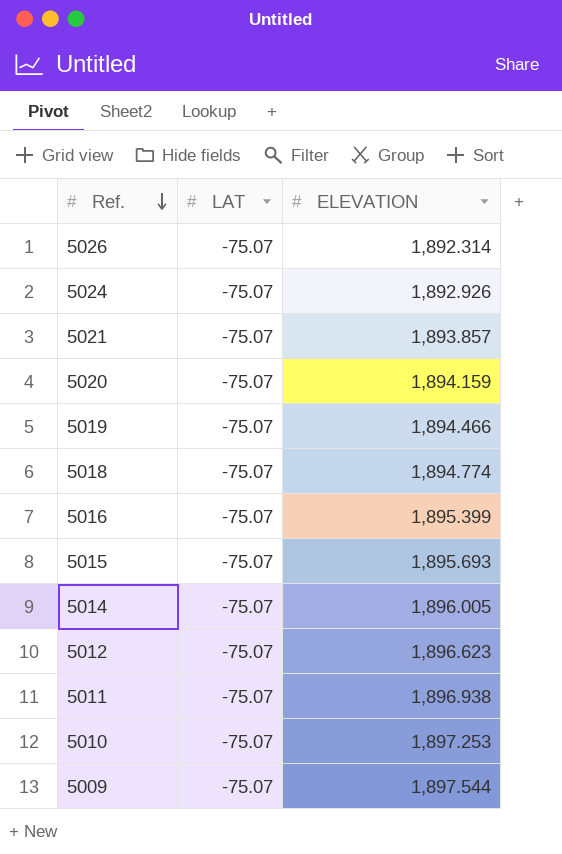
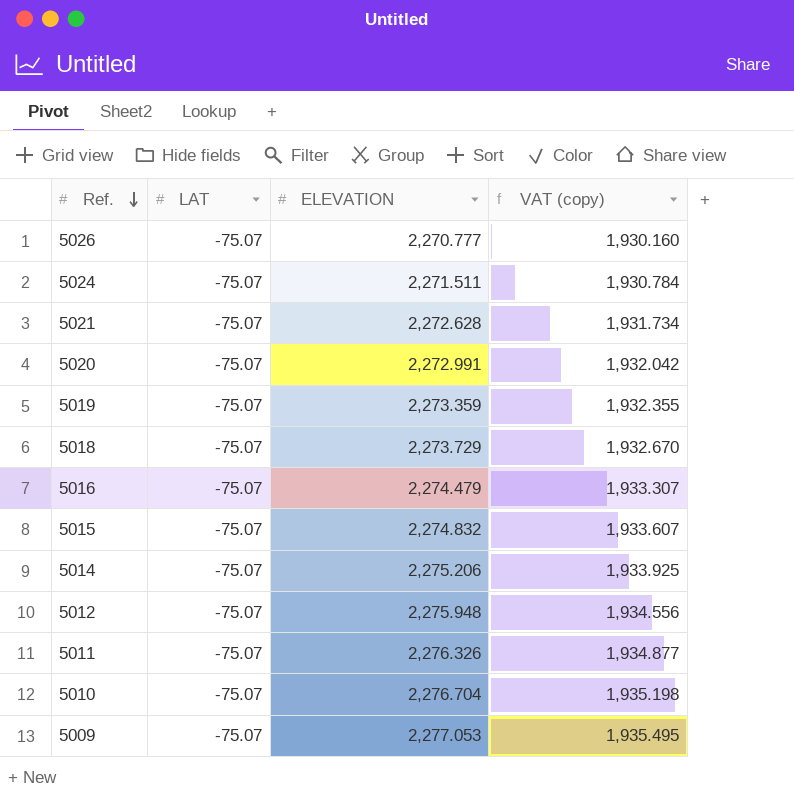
column VAT (copy) | formula: none -> [ELEVATION] * 0.85
5026 | ELEVATION: 1,892.314 -> 2,270.777
5024 | ELEVATION: 1,892.926 -> 2,271.511
5021 | ELEVATION: 1,893.857 -> 2,272.628
5020 | ELEVATION: 1,894.159 -> 2,272.991
5019 | ELEVATION: 1,894.466 -> 2,273.359
5018 | ELEVATION: 1,894.774 -> 2,273.729
5016 | ELEVATION: 1,895.399 -> 2,274.479
5015 | ELEVATION: 1,895.693 -> 2,274.832
5014 | ELEVATION: 1,896.005 -> 2,275.206
5012 | ELEVATION: 1,896.623 -> 2,275.948
5011 | ELEVATION: 1,896.938 -> 2,276.326
5010 | ELEVATION: 1,897.253 -> 2,276.704
5009 | ELEVATION: 1,897.544 -> 2,277.053

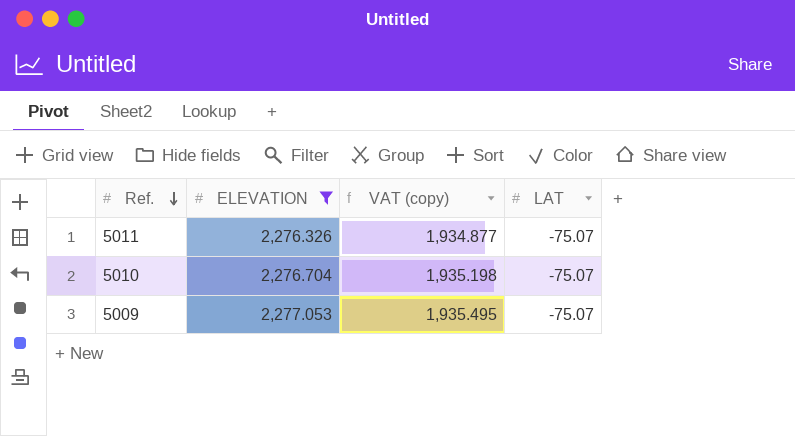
filter: none -> ELEVATION >= 2,276.326
column LAT | position: 2 -> 4

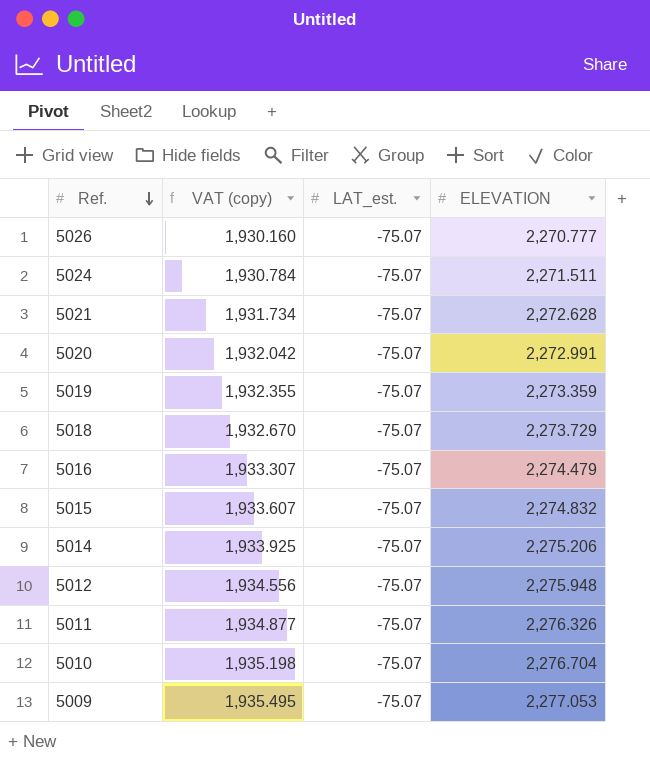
filter: ELEVATION >= 2,276.326 -> none
column name: LAT -> LAT_est.
column ELEVATION | position: 2 -> 4

